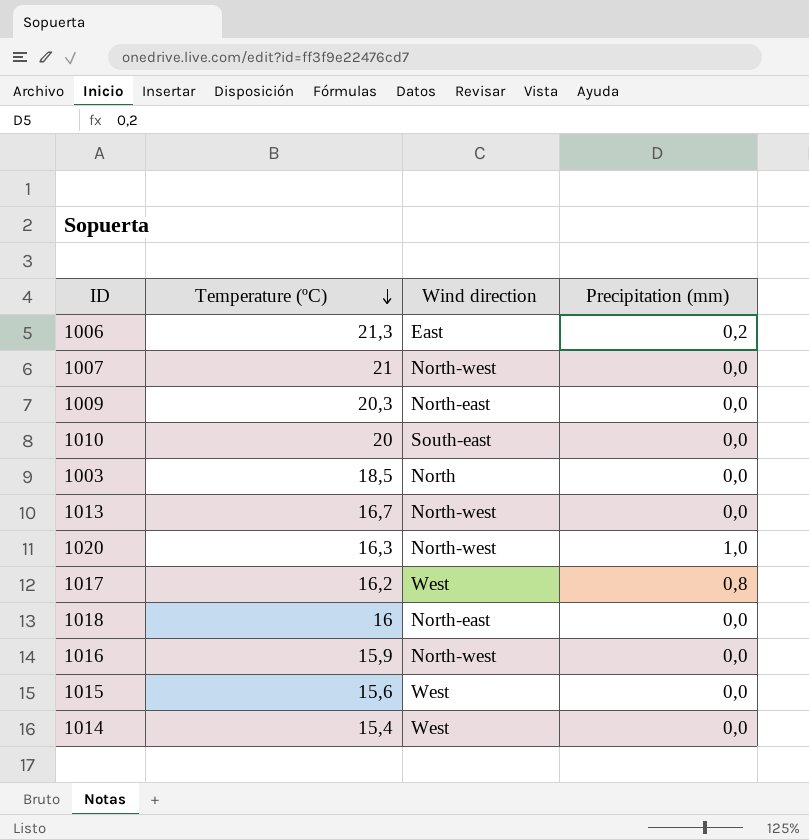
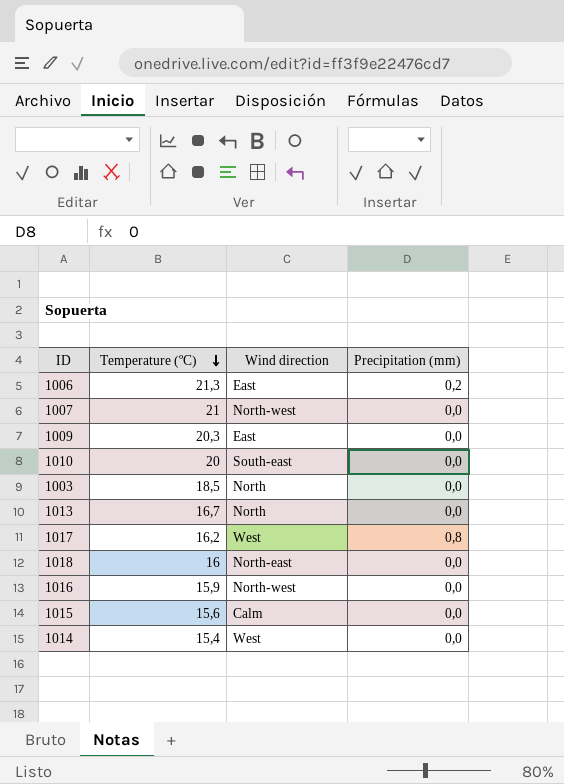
row 1020: 16,3 | North-west | 1,0 -> none
1009 | Wind direction: North-east -> East
1013 | Wind direction: North-west -> North
1015 | Wind direction: West -> Calm

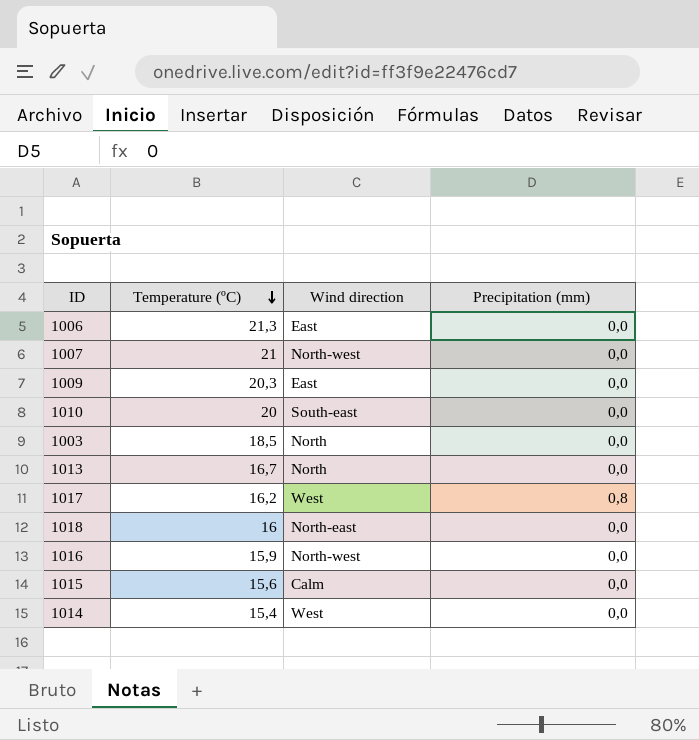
1006 | Precipitation (mm): 0,2 -> 0,0

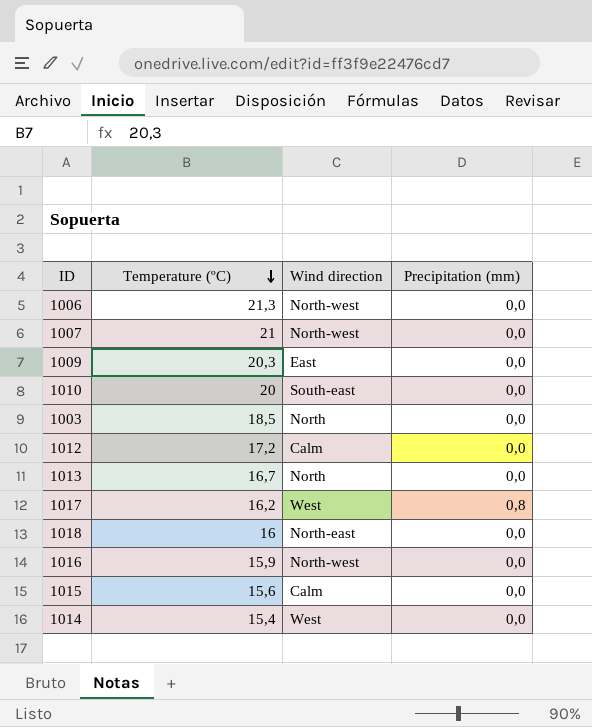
1006 | Wind direction: East -> North-west
row 1012: none -> 17,2 | Calm | 0,0

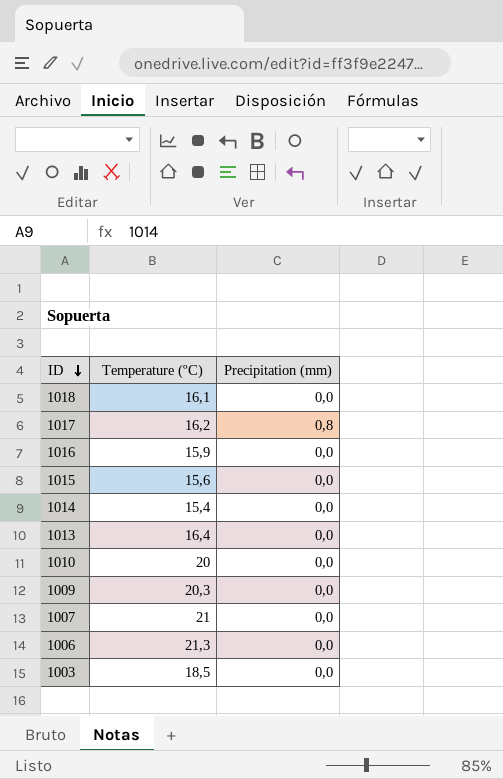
row order: Temperature (ºC) descending -> ID descending
column Wind direction | position: 3 -> none
row 1012: 17,2 | Calm | 0,0 -> none
1018 | Temperature (ºC): 16 -> 16,1
1013 | Temperature (ºC): 16,7 -> 16,4

